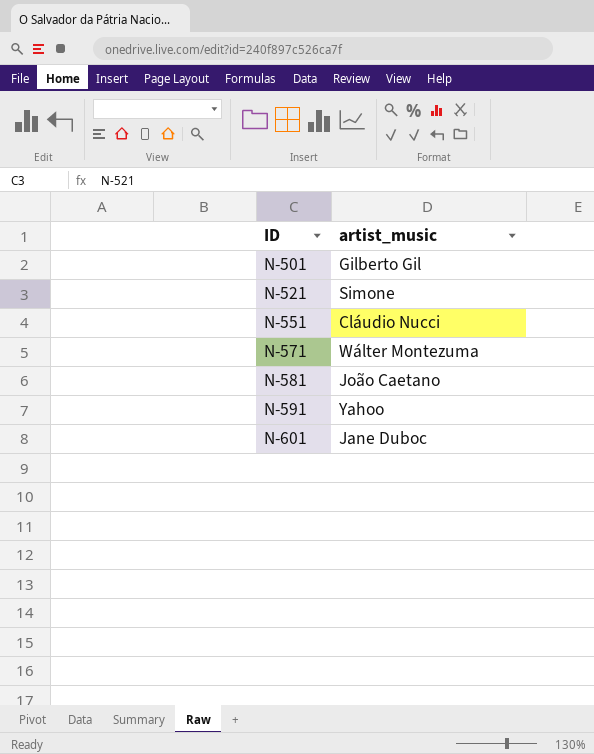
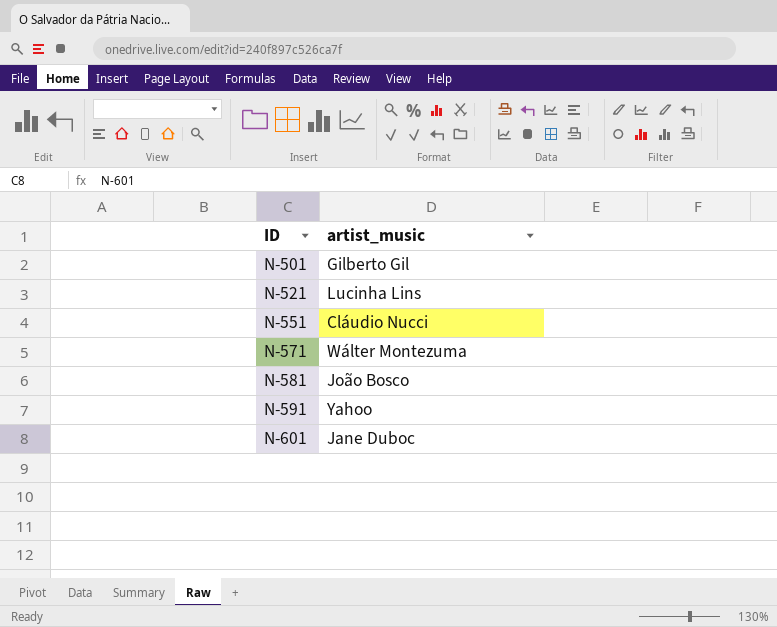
N-521 | artist_music: Simone -> Lucinha Lins
N-581 | artist_music: João Caetano -> João Bosco

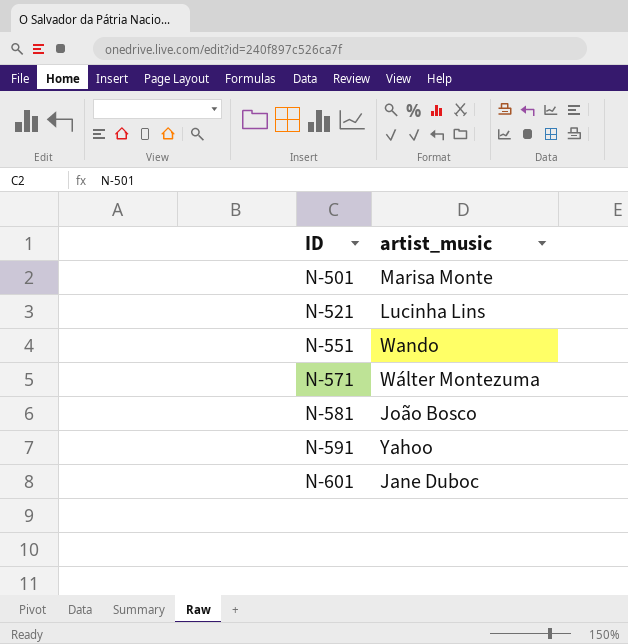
N-501 | artist_music: Gilberto Gil -> Marisa Monte
N-551 | artist_music: Cláudio Nucci -> Wando

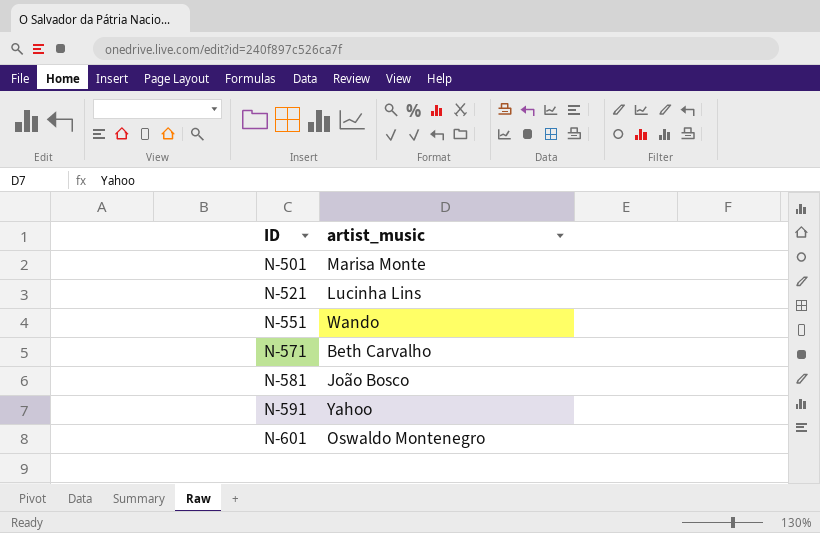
N-571 | artist_music: Wálter Montezuma -> Beth Carvalho
N-601 | artist_music: Jane Duboc -> Oswaldo Montenegro

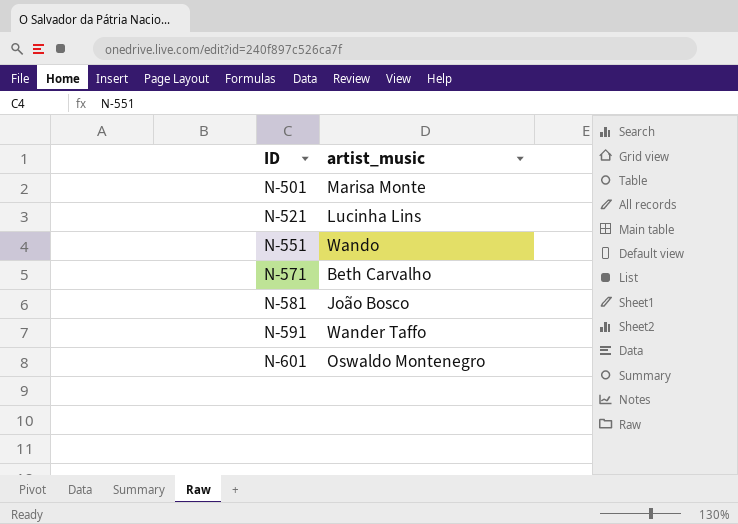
N-591 | artist_music: Yahoo -> Wander Taffo

